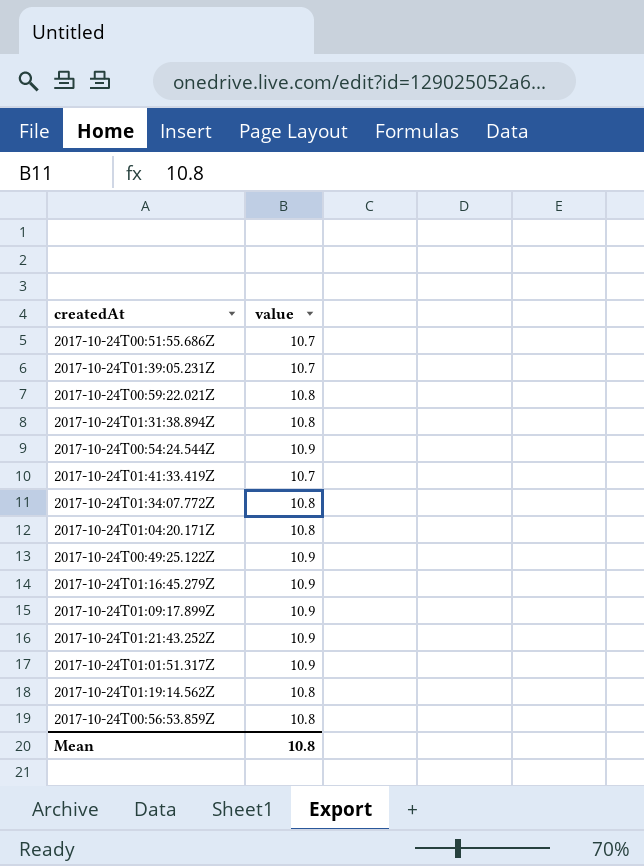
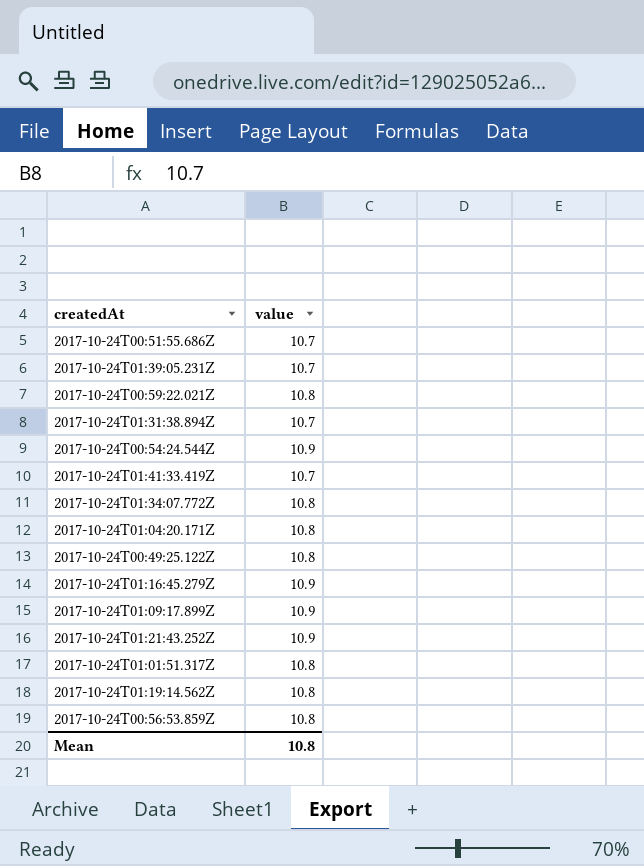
2017-10-24T01:31:38.894Z | value: 10.8 -> 10.7
2017-10-24T00:49:25.122Z | value: 10.9 -> 10.8
2017-10-24T01:01:51.317Z | value: 10.9 -> 10.8

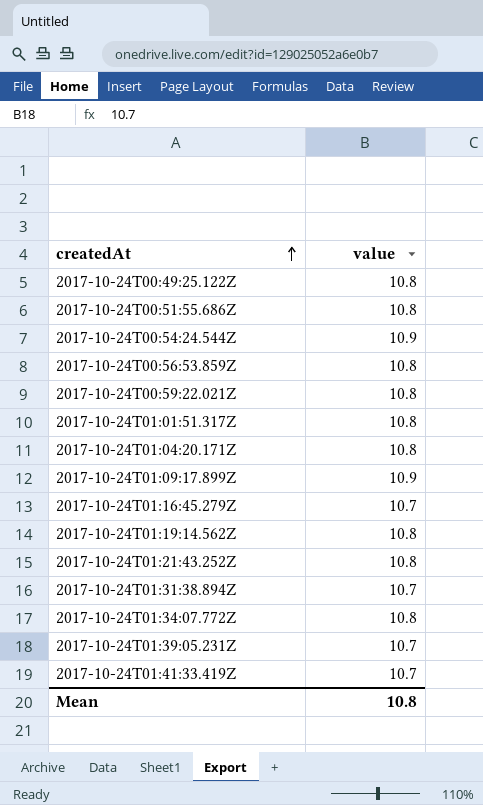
row order: none -> createdAt ascending
2017-10-24T00:51:55.686Z | value: 10.7 -> 10.8
2017-10-24T01:16:45.279Z | value: 10.9 -> 10.7
2017-10-24T01:21:43.252Z | value: 10.9 -> 10.8

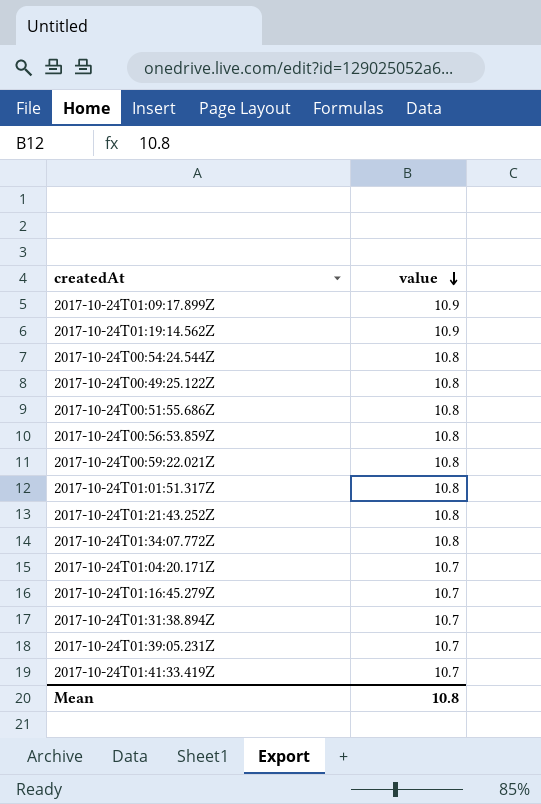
row order: createdAt ascending -> value descending
2017-10-24T01:19:14.562Z | value: 10.8 -> 10.9
2017-10-24T00:54:24.544Z | value: 10.9 -> 10.8
2017-10-24T01:04:20.171Z | value: 10.8 -> 10.7

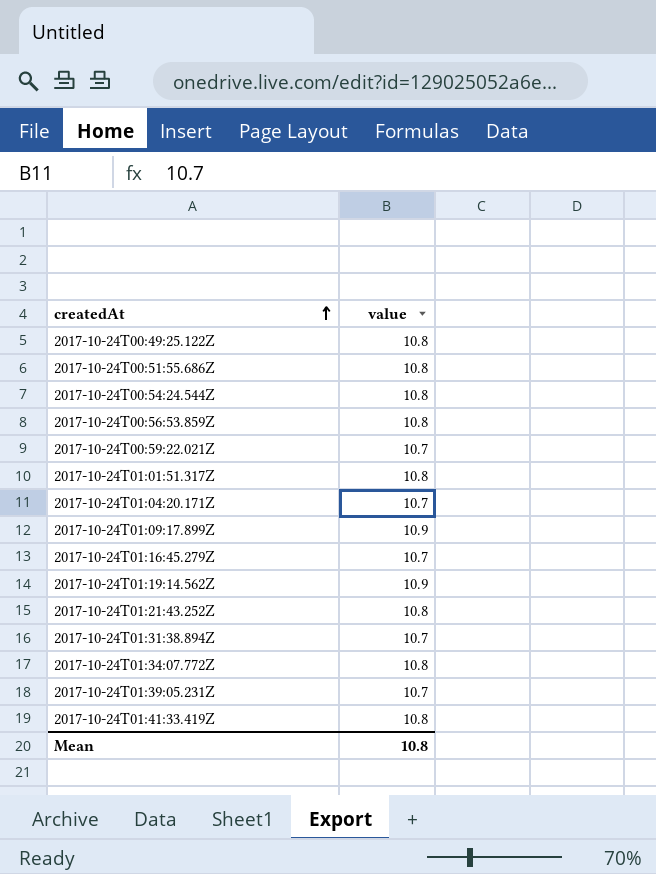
row order: value descending -> createdAt ascending
2017-10-24T00:59:22.021Z | value: 10.8 -> 10.7
2017-10-24T01:41:33.419Z | value: 10.7 -> 10.8

